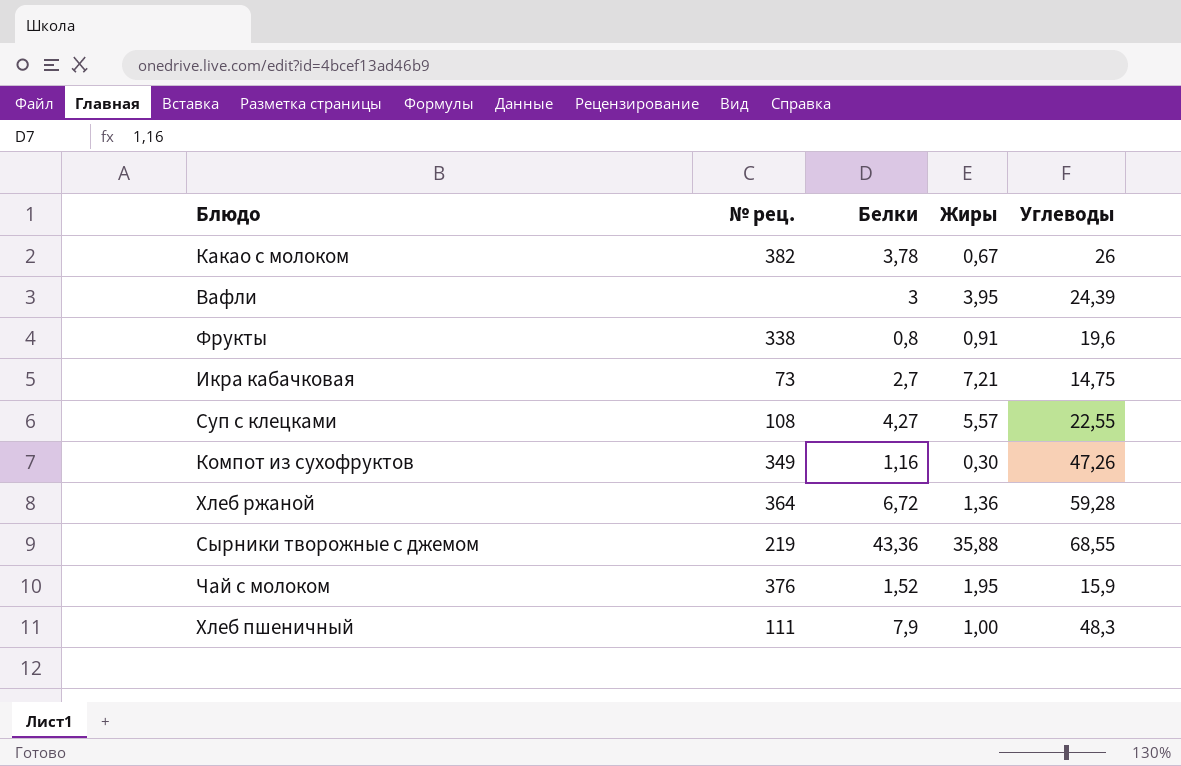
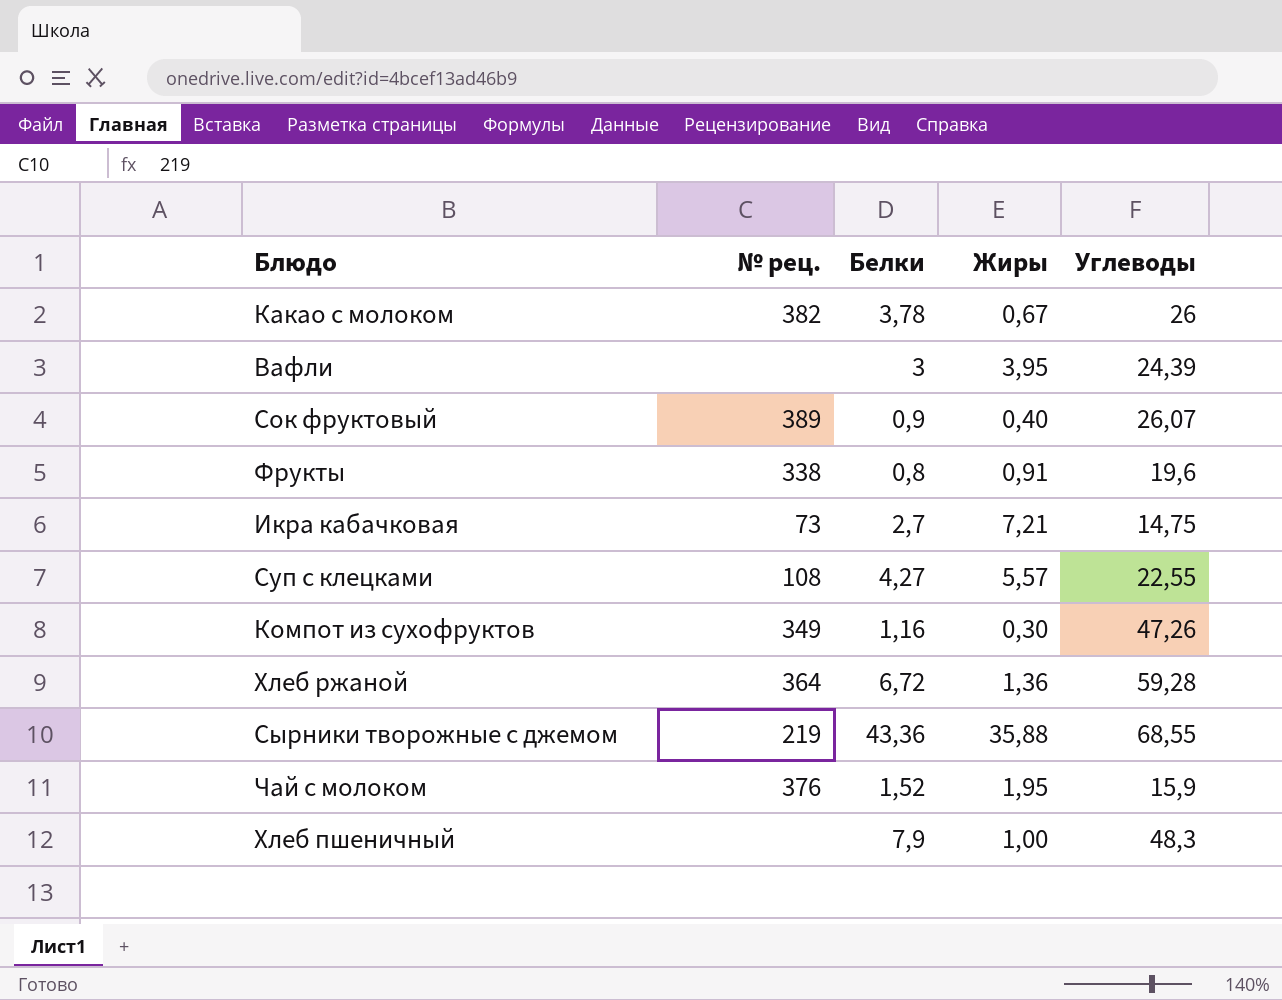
row Сок фруктовый: none -> 389 | 0,9 | 0,40 | 26,07
Хлеб пшеничный | № рец.: 111 -> none

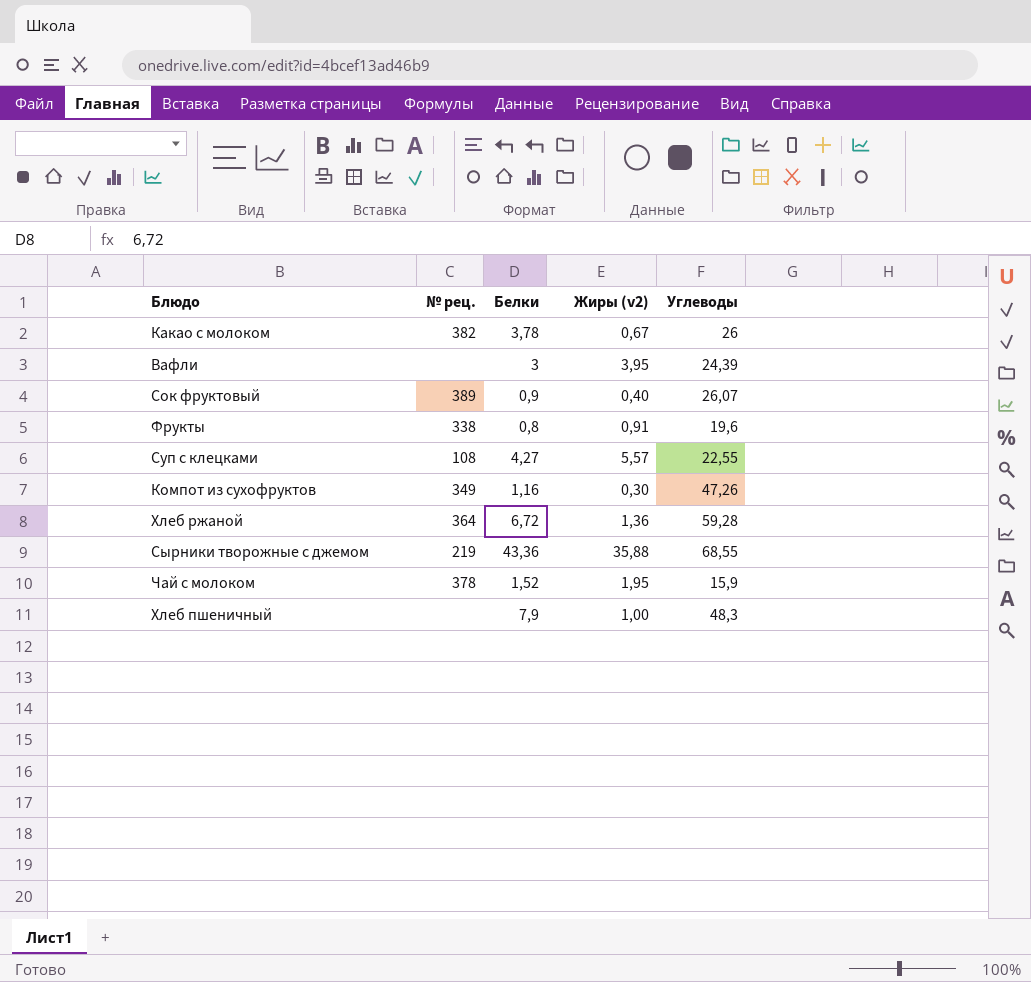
column name: Жиры -> Жиры (v2)
row Икра кабачковая: 73 | 2,7 | 7,21 | 14,75 -> none
Чай с молоком | № рец.: 376 -> 378

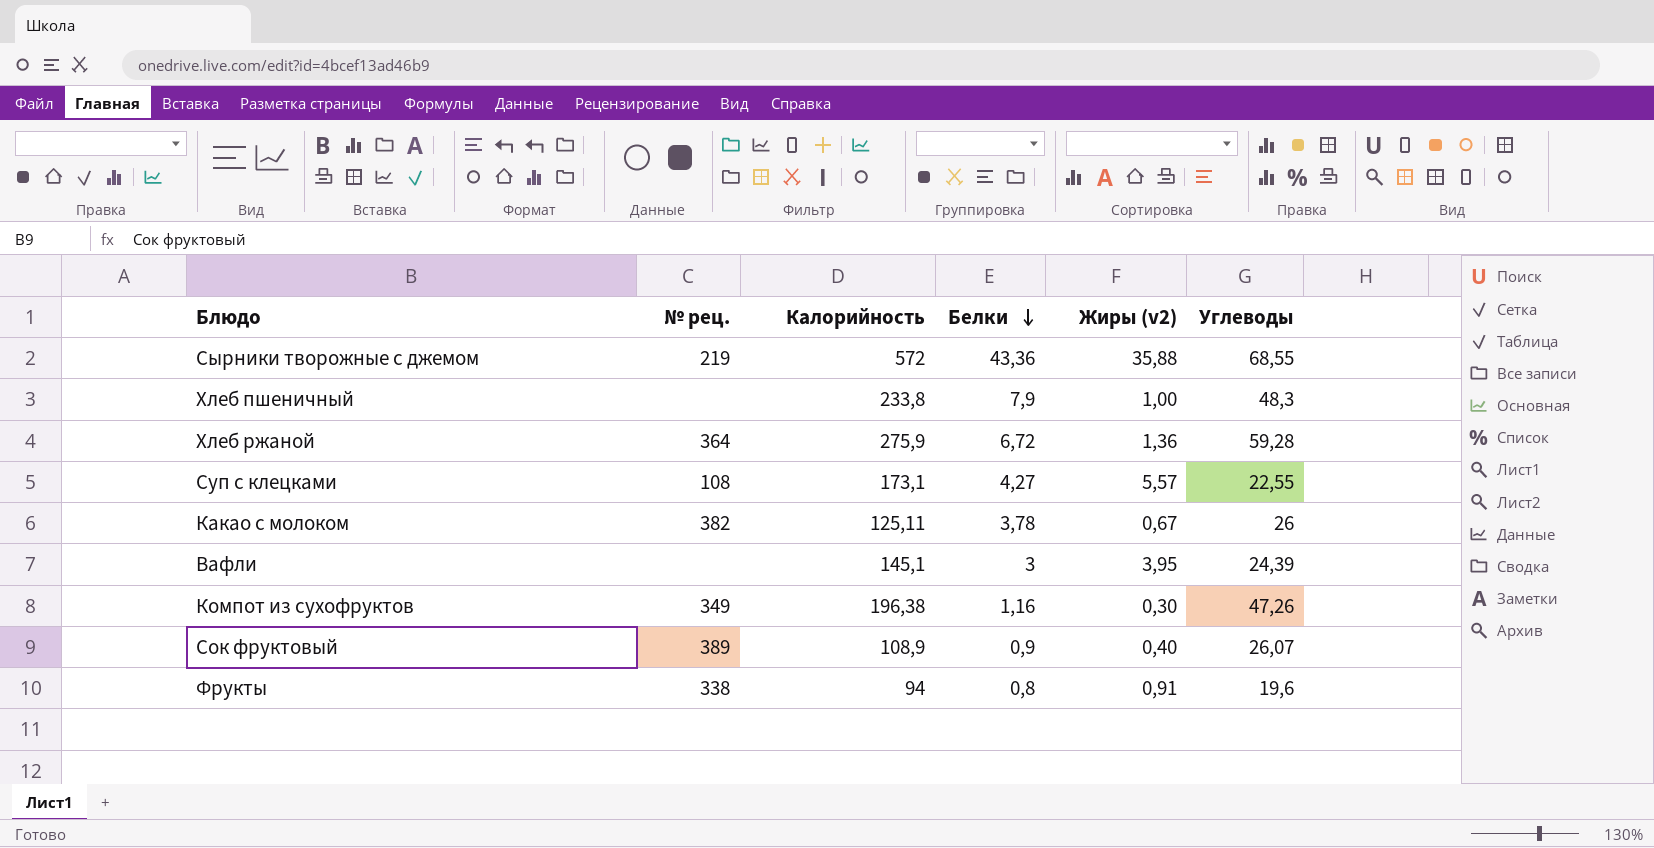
row order: none -> Белки descending
column Калорийность | position: none -> 3
row Чай с молоком: 378 | 1,52 | 1,95 | 15,9 -> none

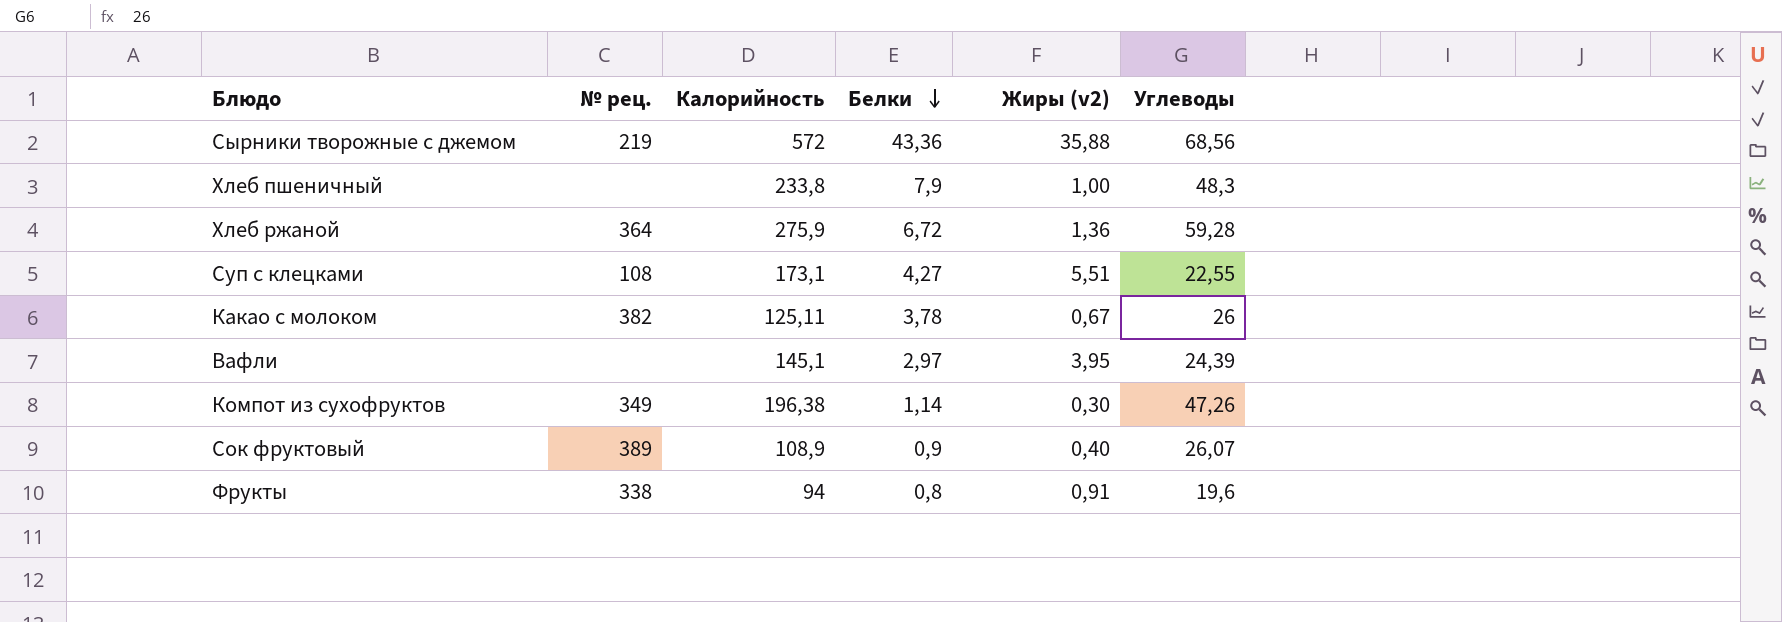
Сырники творожные с джемом | Углеводы: 68,55 -> 68,56
Суп с клецками | Жиры (v2): 5,57 -> 5,51
Вафли | Белки: 3 -> 2,97
Компот из сухофруктов | Белки: 1,16 -> 1,14

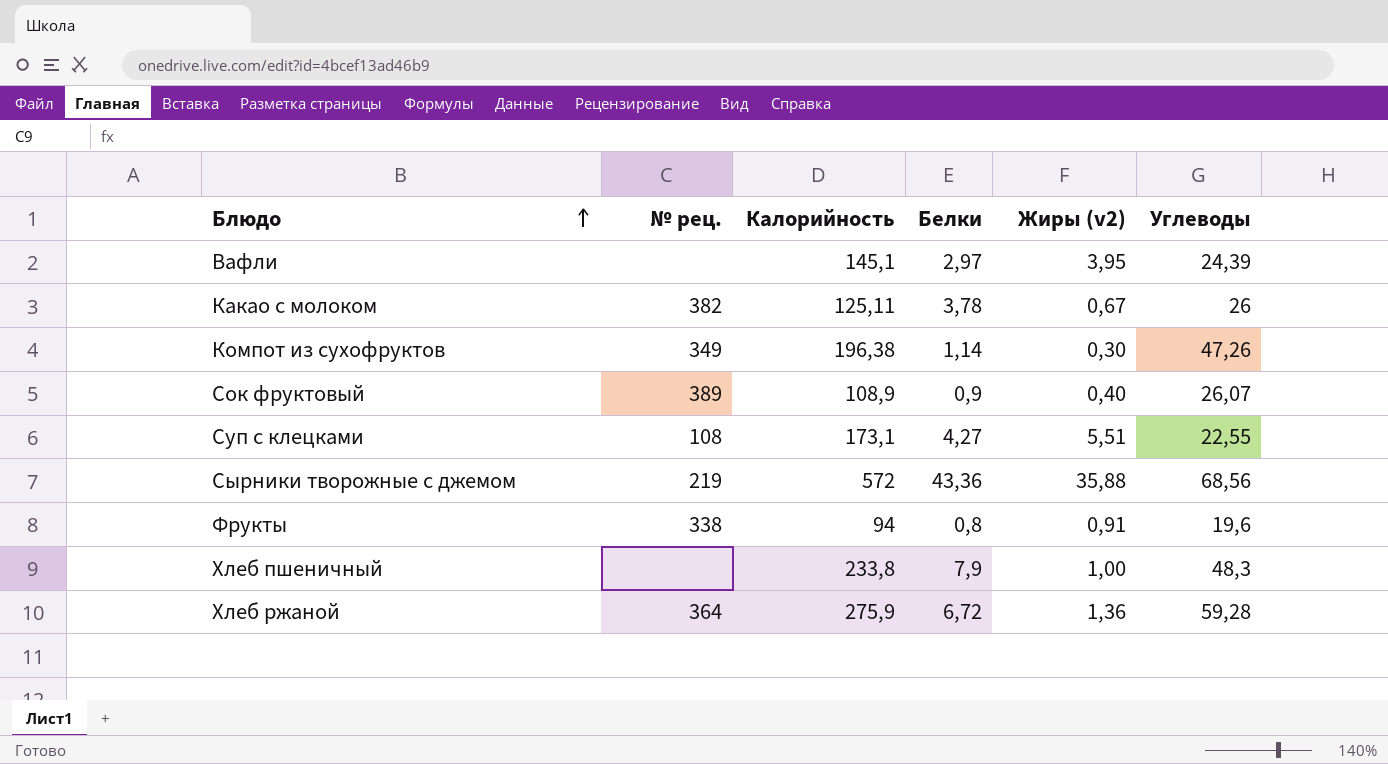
row order: Белки descending -> Блюдо ascending

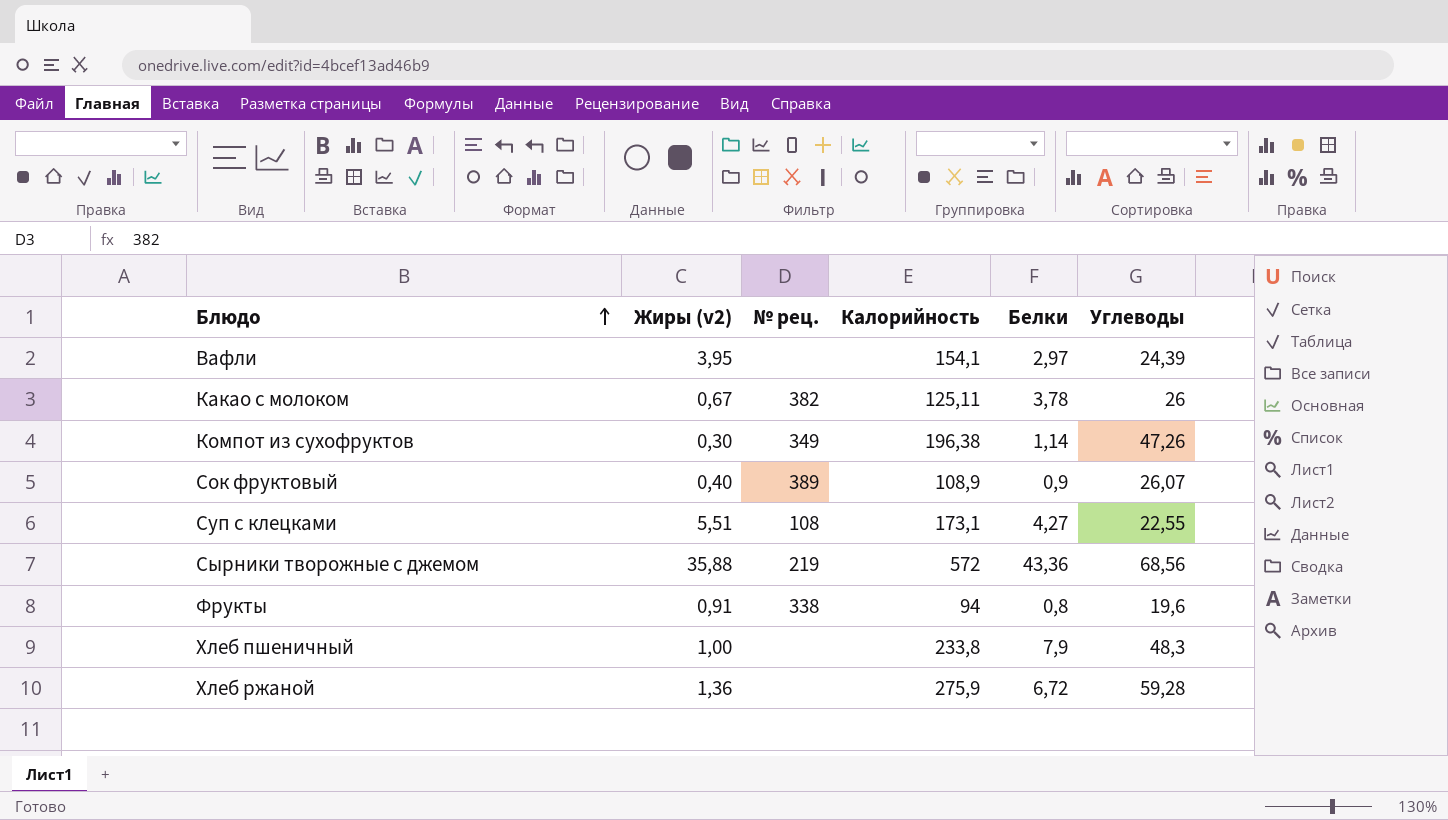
column Жиры (v2) | position: 5 -> 2
Вафли | Калорийность: 145,1 -> 154,1
Хлеб ржаной | № рец.: 364 -> none

